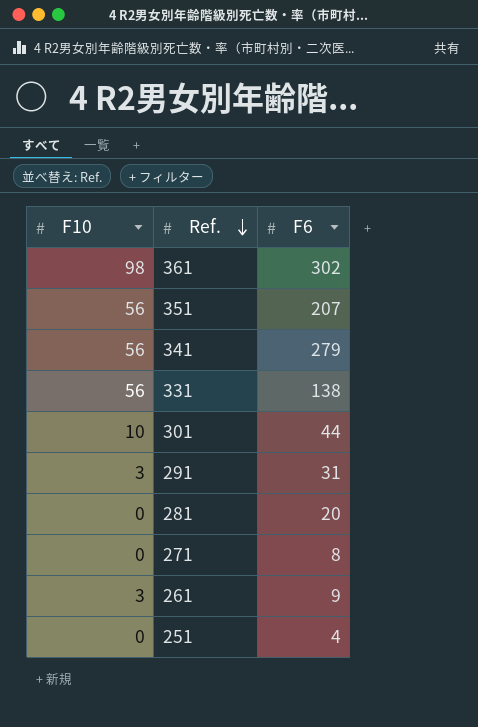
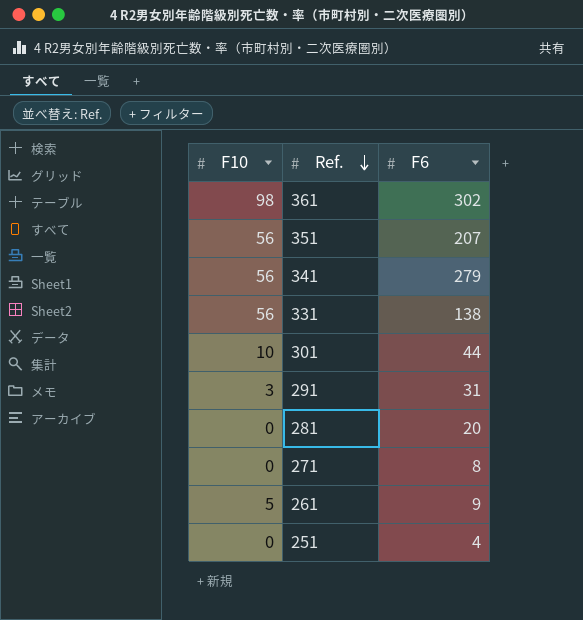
261 | F10: 3 -> 5

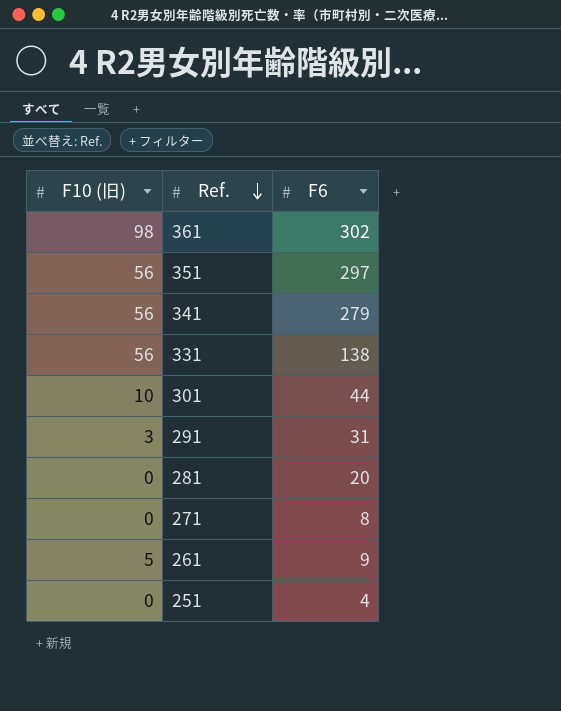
column name: F10 -> F10 (旧)
351 | F6: 207 -> 297

